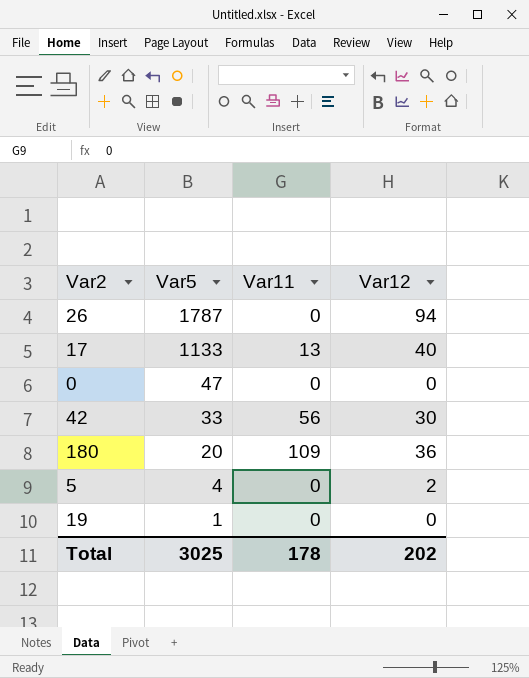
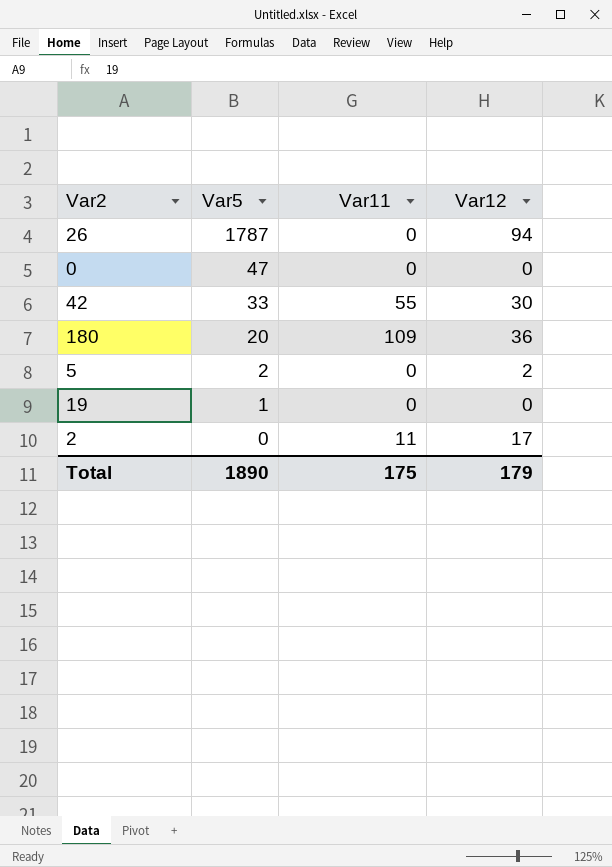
row 17: 1133 | 13 | 40 -> none
42 | Var11: 56 -> 55
5 | Var5: 4 -> 2
row 2: none -> 0 | 11 | 17
Total | Var5: 3025 -> 1890
Total | Var11: 178 -> 175
Total | Var12: 202 -> 179

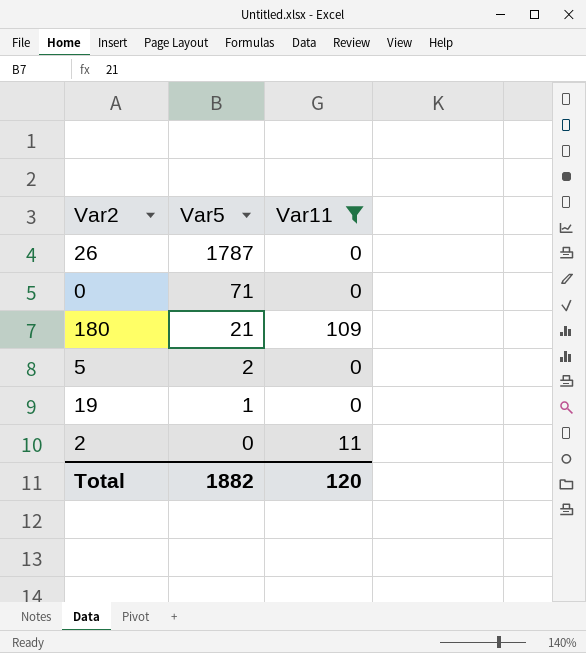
filter: none -> Var11 != 55
column Var12 | position: 4 -> none
0 | Var5: 47 -> 71
180 | Var5: 20 -> 21
Total | Var5: 1890 -> 1882
Total | Var11: 175 -> 120

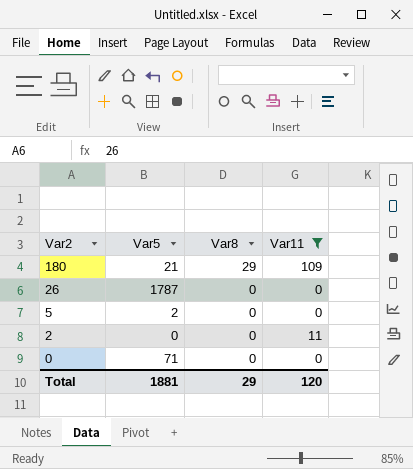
row order: Var5 descending -> Var2 descending
column Var8 | position: none -> 3
row 19: 1 | 0 -> none
Total | Var5: 1882 -> 1881

